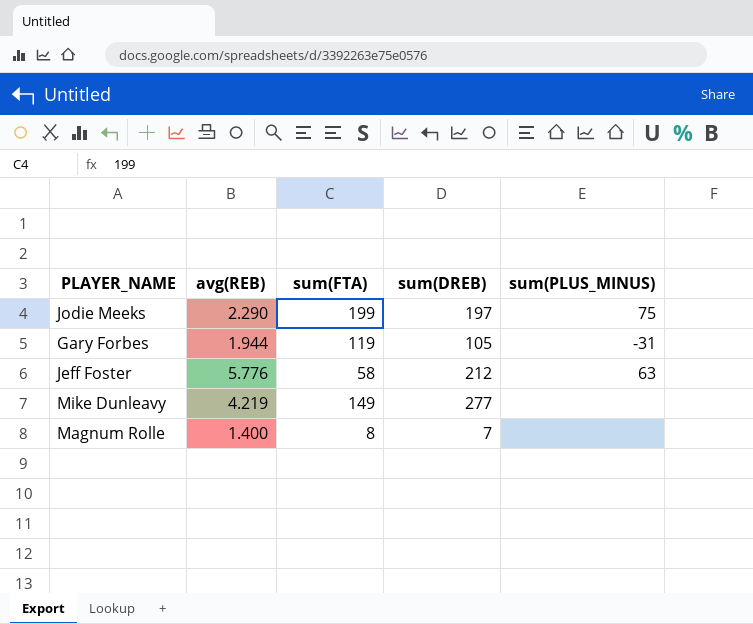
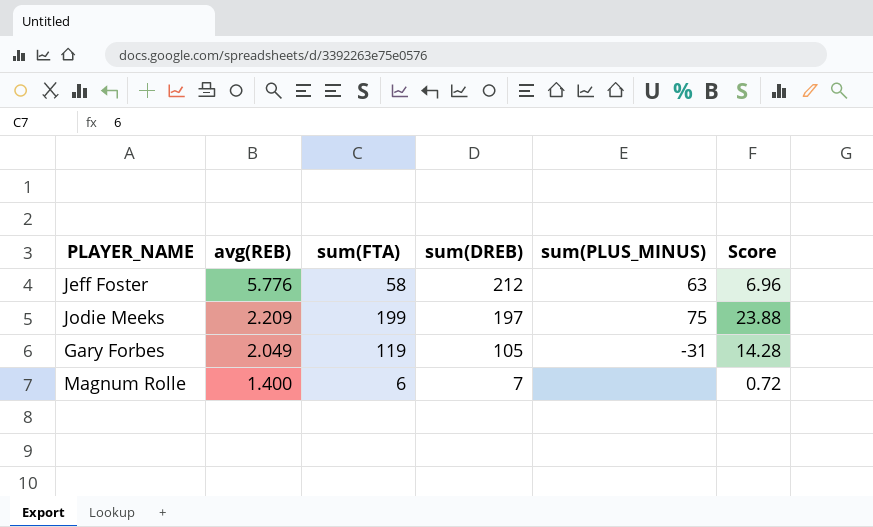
row order: none -> avg(REB) descending
column Score | formula: none -> [sum(FTA)] * 0.12
row Mike Dunleavy: 4.219 | 149 | 277 | none -> none
Jodie Meeks | avg(REB): 2.290 -> 2.209
Gary Forbes | avg(REB): 1.944 -> 2.049
Magnum Rolle | sum(FTA): 8 -> 6

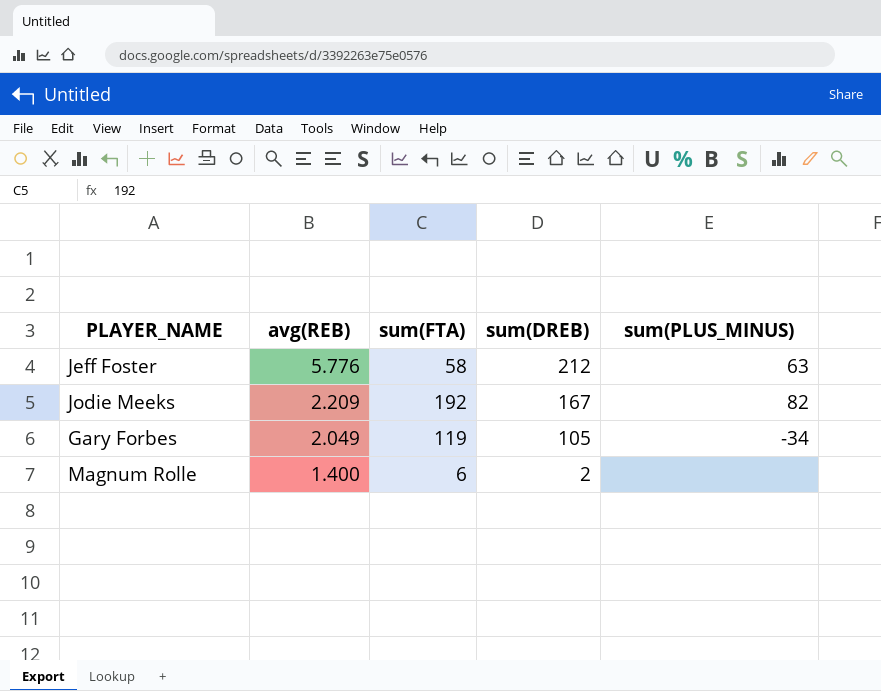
column Score | formula: [sum(FTA)] * 0.12 -> none
Jodie Meeks | sum(FTA): 199 -> 192
Jodie Meeks | sum(DREB): 197 -> 167
Jodie Meeks | sum(PLUS_MINUS): 75 -> 82
Gary Forbes | sum(PLUS_MINUS): -31 -> -34
Magnum Rolle | sum(DREB): 7 -> 2

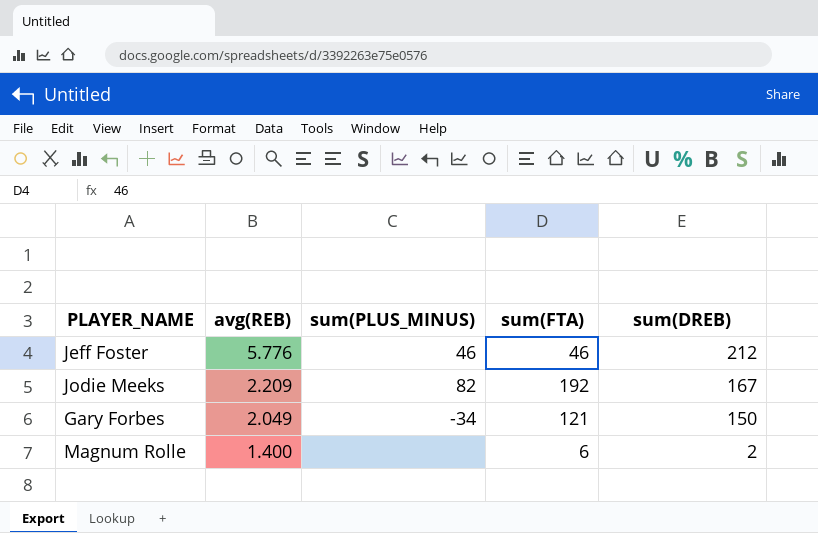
column sum(PLUS_MINUS) | position: 5 -> 3
Jeff Foster | sum(PLUS_MINUS): 63 -> 46
Jeff Foster | sum(FTA): 58 -> 46
Gary Forbes | sum(FTA): 119 -> 121
Gary Forbes | sum(DREB): 105 -> 150

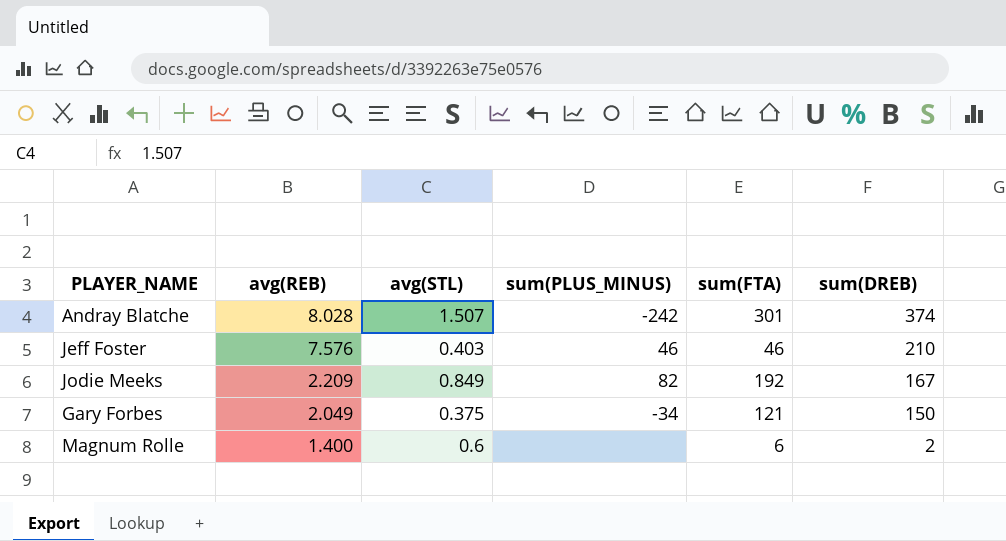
column avg(STL) | position: none -> 3
row Andray Blatche: none -> 8.028 | 1.507 | -242 | 301 | 374
Jeff Foster | avg(REB): 5.776 -> 7.576
Jeff Foster | sum(DREB): 212 -> 210

